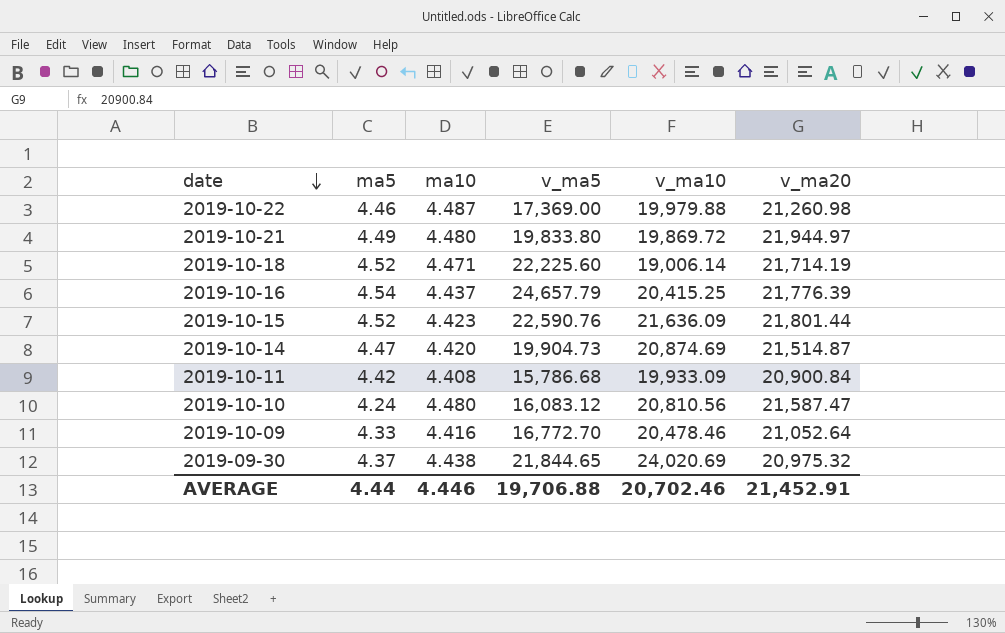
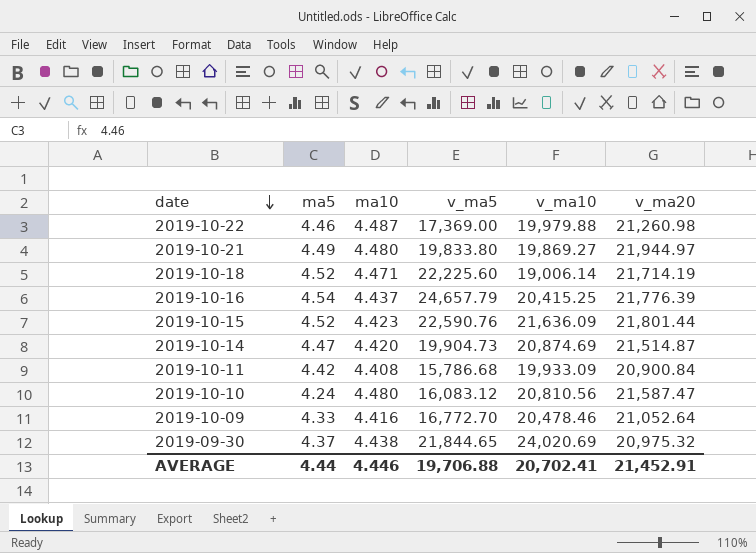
2019-10-21 | v_ma10: 19,869.72 -> 19,869.27
AVERAGE | v_ma10: 20,702.46 -> 20,702.41

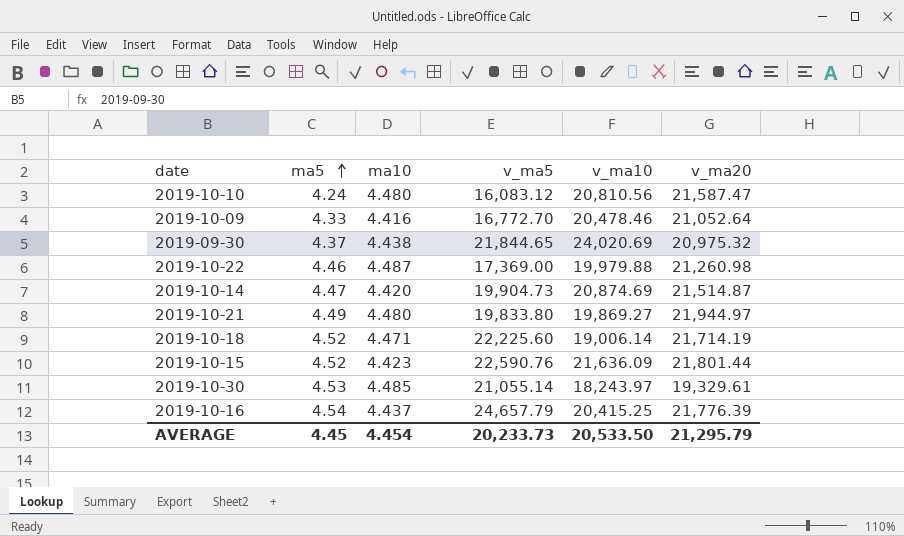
row order: date descending -> ma5 ascending
row 2019-10-11: 4.42 | 4.408 | 15,786.68 | 19,933.09 | 20,900.84 -> none
row 2019-10-30: none -> 4.53 | 4.485 | 21,055.14 | 18,243.97 | 19,329.61
AVERAGE | ma5: 4.44 -> 4.45
AVERAGE | ma10: 4.446 -> 4.454
AVERAGE | v_ma5: 19,706.88 -> 20,233.73
AVERAGE | v_ma10: 20,702.41 -> 20,533.50
AVERAGE | v_ma20: 21,452.91 -> 21,295.79

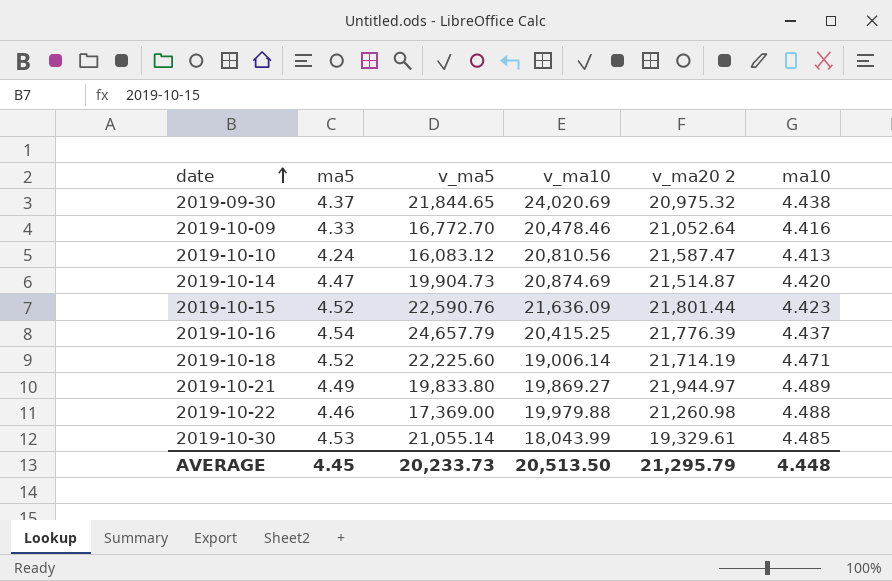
row order: ma5 ascending -> date ascending
column name: v_ma20 -> v_ma20 2
column ma10 | position: 3 -> 6
2019-10-10 | ma10: 4.480 -> 4.413
2019-10-21 | ma10: 4.480 -> 4.489
2019-10-22 | ma10: 4.487 -> 4.488
2019-10-30 | v_ma10: 18,243.97 -> 18,043.99
AVERAGE | v_ma10: 20,533.50 -> 20,513.50
AVERAGE | ma10: 4.454 -> 4.448

